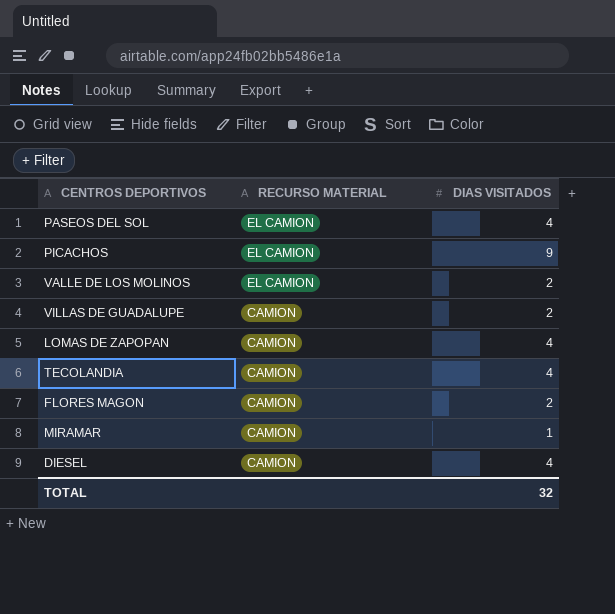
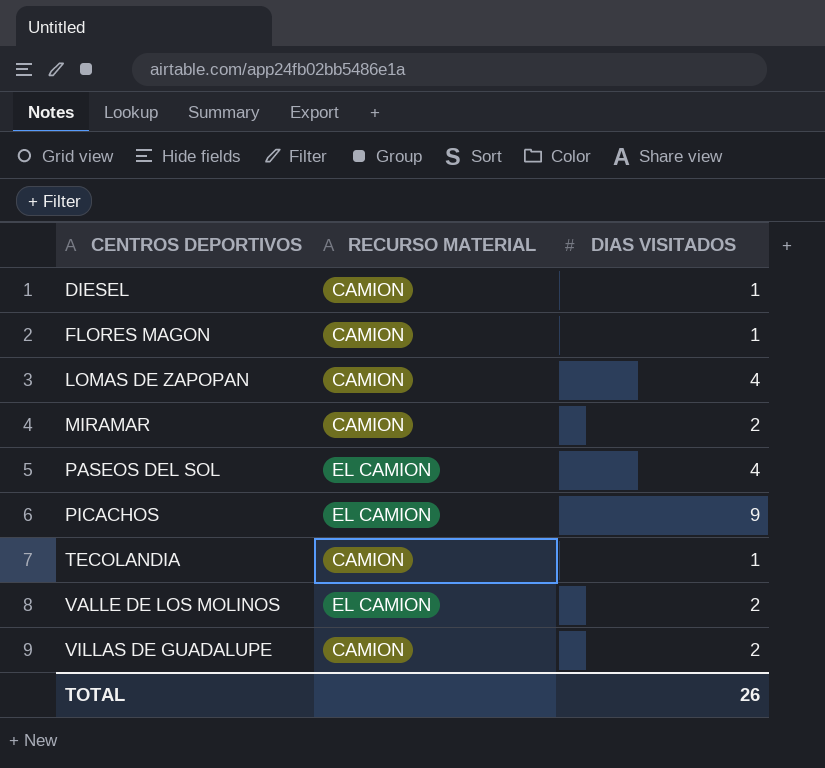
row order: RECURSO MATERIAL descending -> CENTROS DEPORTIVOS ascending
DIESEL | DIAS VISITADOS: 4 -> 1
FLORES MAGON | DIAS VISITADOS: 2 -> 1
MIRAMAR | DIAS VISITADOS: 1 -> 2
TECOLANDIA | DIAS VISITADOS: 4 -> 1
TOTAL | DIAS VISITADOS: 32 -> 26

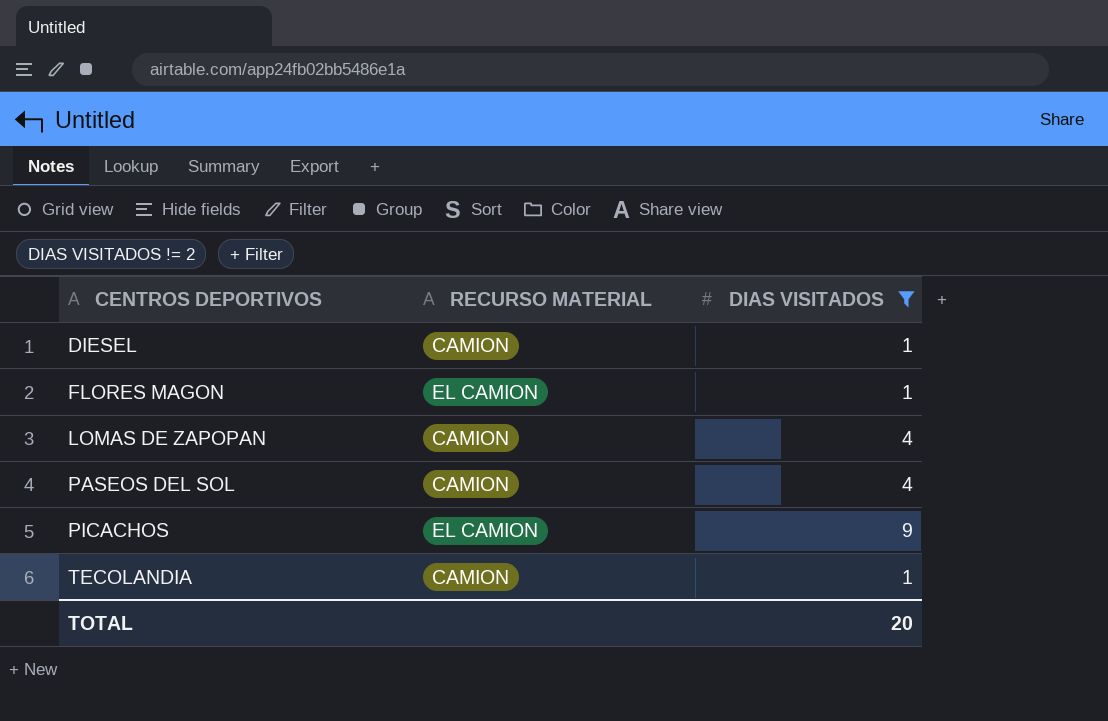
filter: none -> DIAS VISITADOS != 2
FLORES MAGON | RECURSO MATERIAL: CAMION -> EL CAMION
PASEOS DEL SOL | RECURSO MATERIAL: EL CAMION -> CAMION
TOTAL | DIAS VISITADOS: 26 -> 20

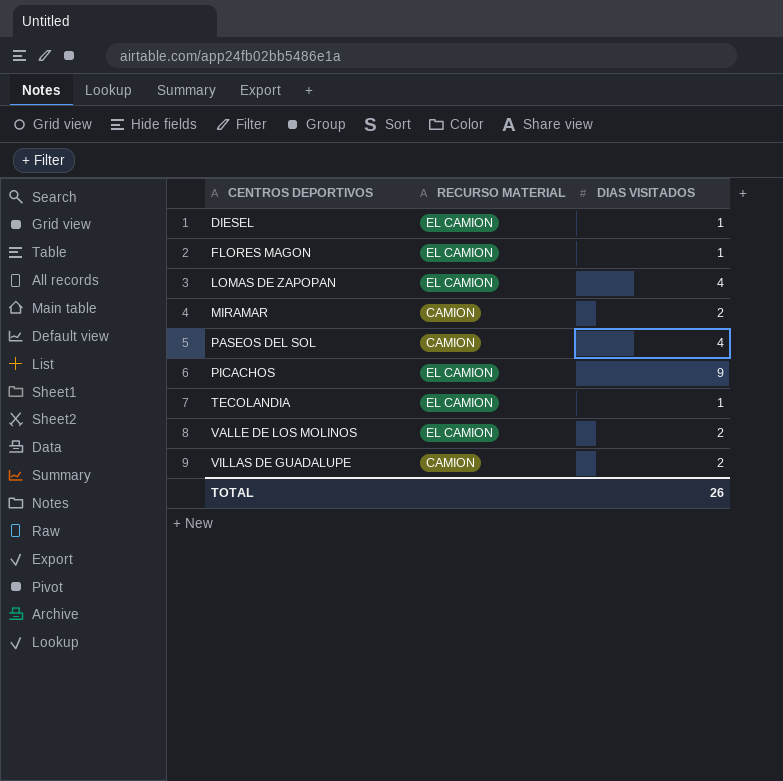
filter: DIAS VISITADOS != 2 -> none
DIESEL | RECURSO MATERIAL: CAMION -> EL CAMION
LOMAS DE ZAPOPAN | RECURSO MATERIAL: CAMION -> EL CAMION
TECOLANDIA | RECURSO MATERIAL: CAMION -> EL CAMION
TOTAL | DIAS VISITADOS: 20 -> 26

